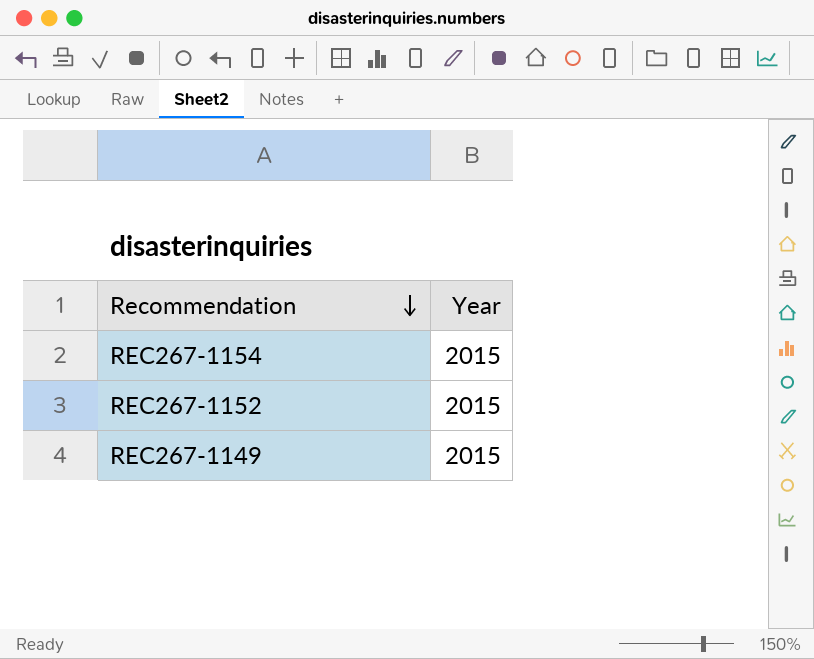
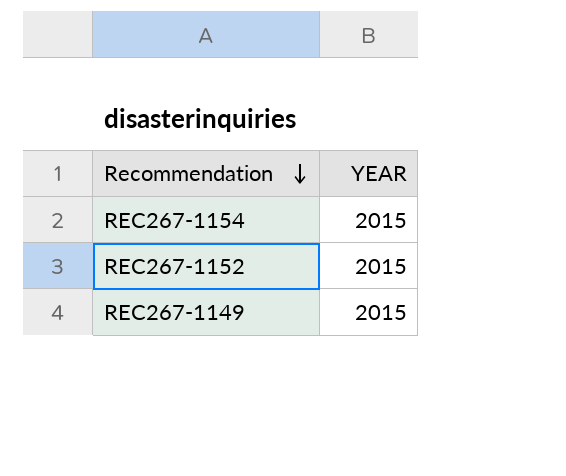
column name: Year -> YEAR

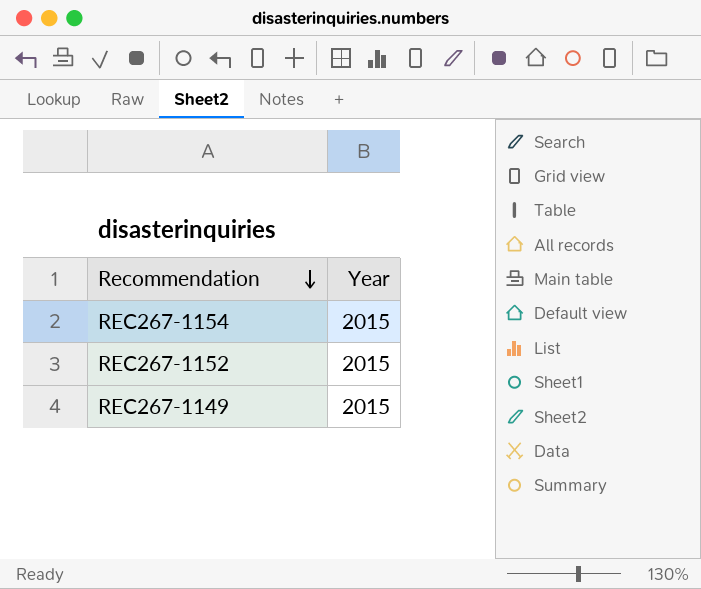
column name: YEAR -> Year

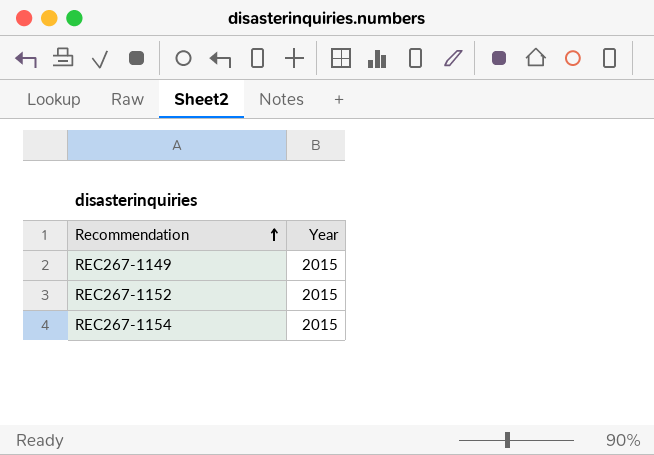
row order: Recommendation descending -> Recommendation ascending

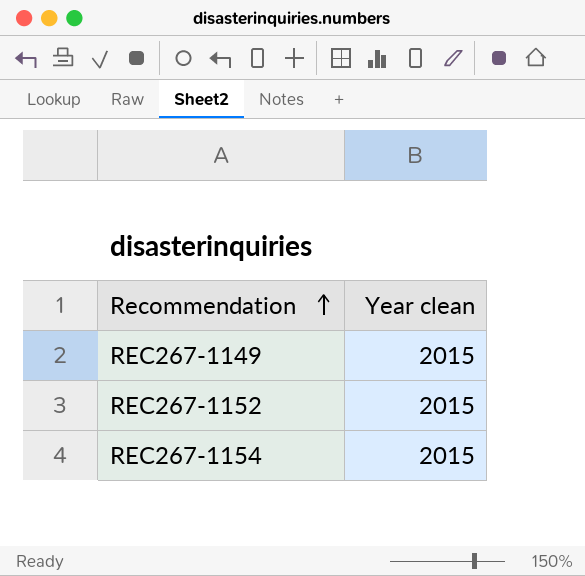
column name: Year -> Year clean

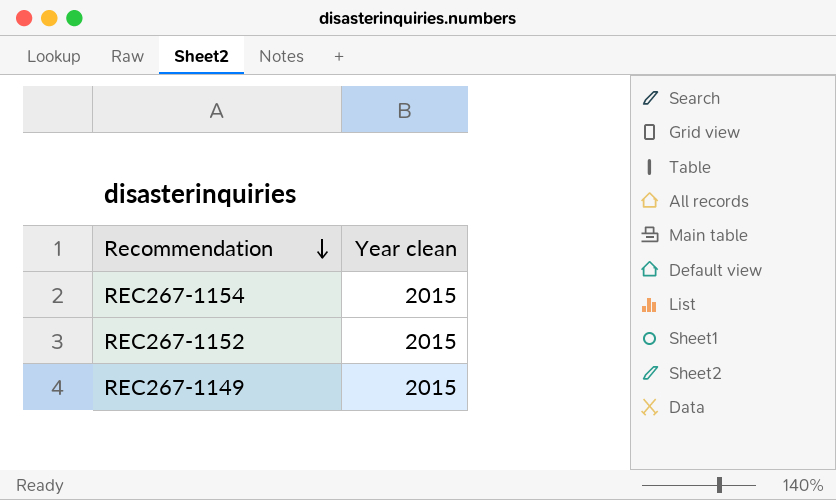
row order: Recommendation ascending -> Recommendation descending

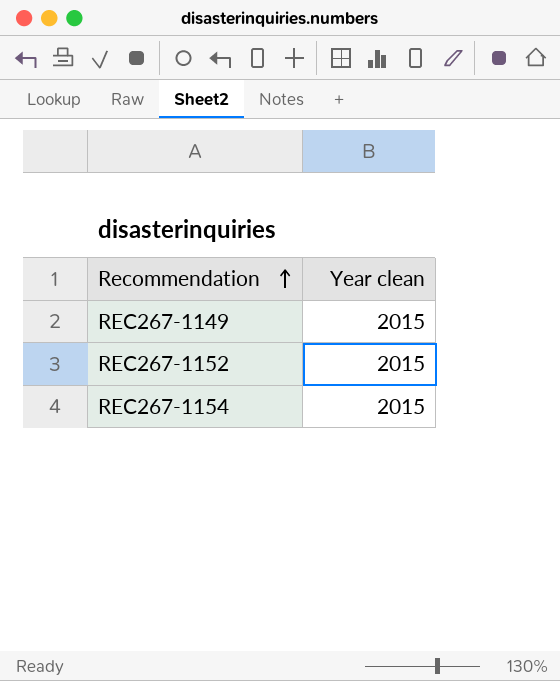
row order: Recommendation descending -> Recommendation ascending

